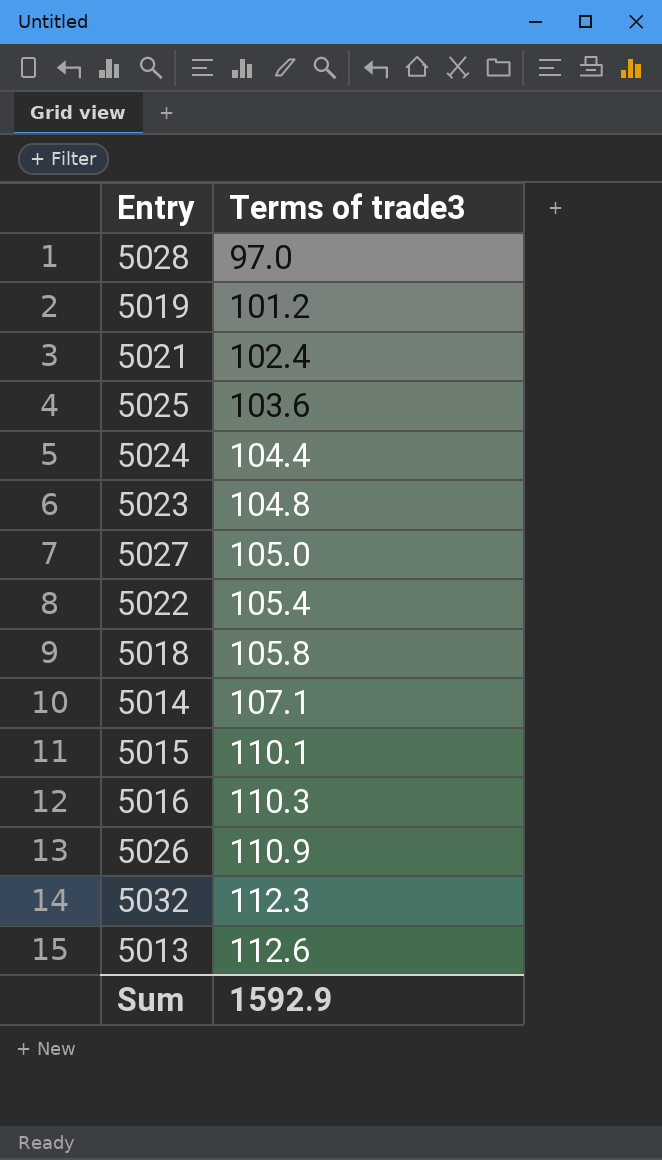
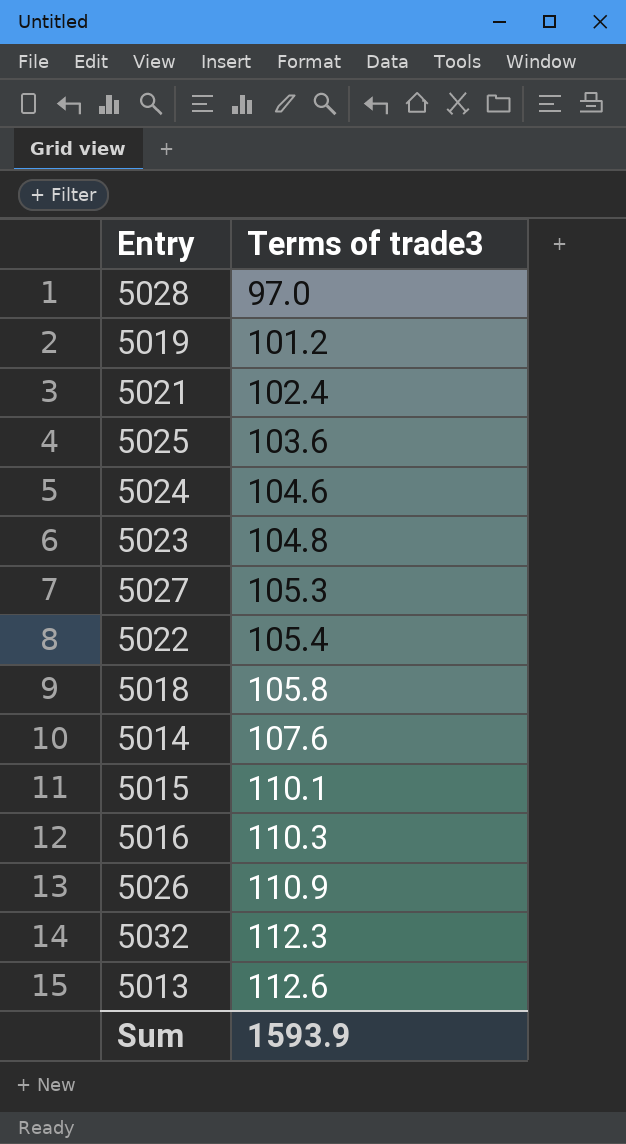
5024 | Terms of trade3: 104.4 -> 104.6
5027 | Terms of trade3: 105.0 -> 105.3
5014 | Terms of trade3: 107.1 -> 107.6
Sum | Terms of trade3: 1592.9 -> 1593.9

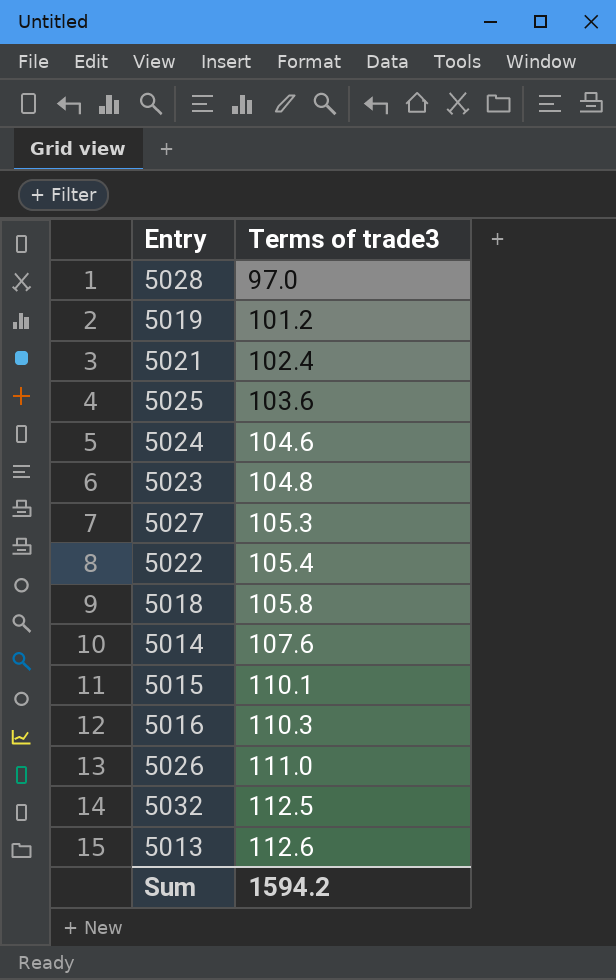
5026 | Terms of trade3: 110.9 -> 111.0
5032 | Terms of trade3: 112.3 -> 112.5
Sum | Terms of trade3: 1593.9 -> 1594.2

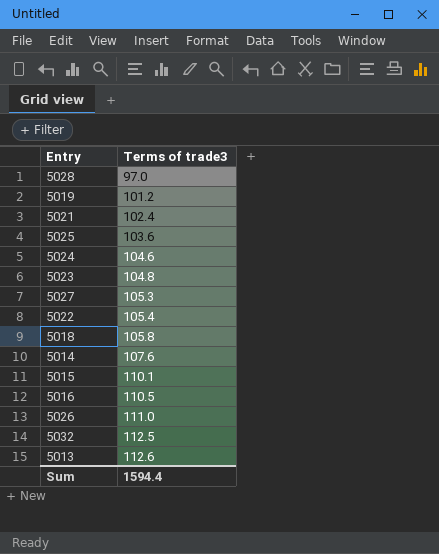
5016 | Terms of trade3: 110.3 -> 110.5
Sum | Terms of trade3: 1594.2 -> 1594.4

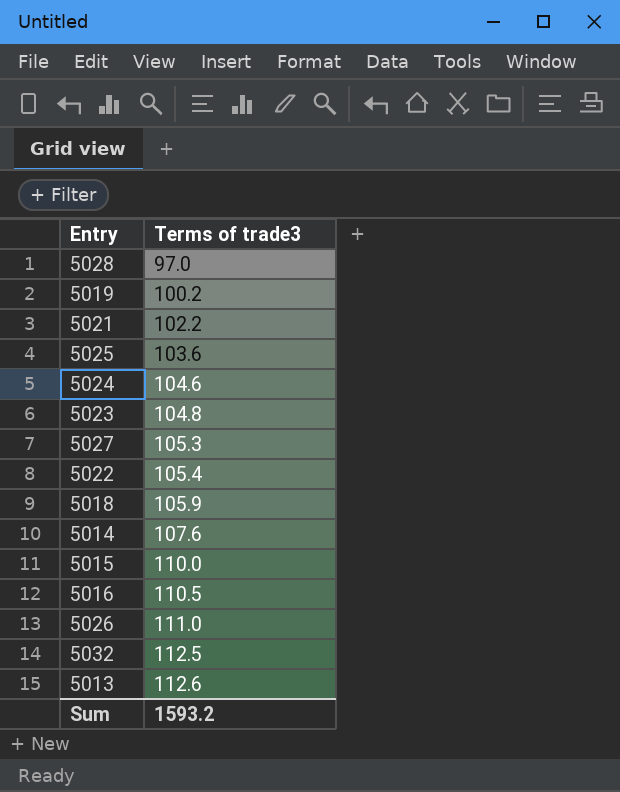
5019 | Terms of trade3: 101.2 -> 100.2
5021 | Terms of trade3: 102.4 -> 102.2
5018 | Terms of trade3: 105.8 -> 105.9
5015 | Terms of trade3: 110.1 -> 110.0
Sum | Terms of trade3: 1594.4 -> 1593.2

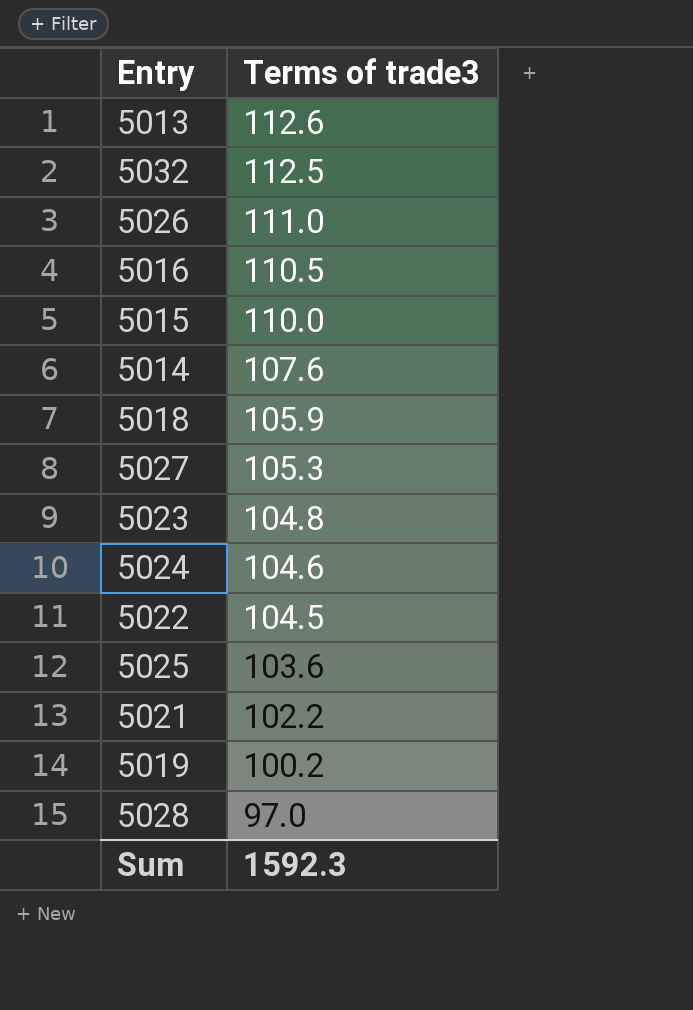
row order: Terms of trade3 ascending -> Terms of trade3 descending
5022 | Terms of trade3: 105.4 -> 104.5
Sum | Terms of trade3: 1593.2 -> 1592.3

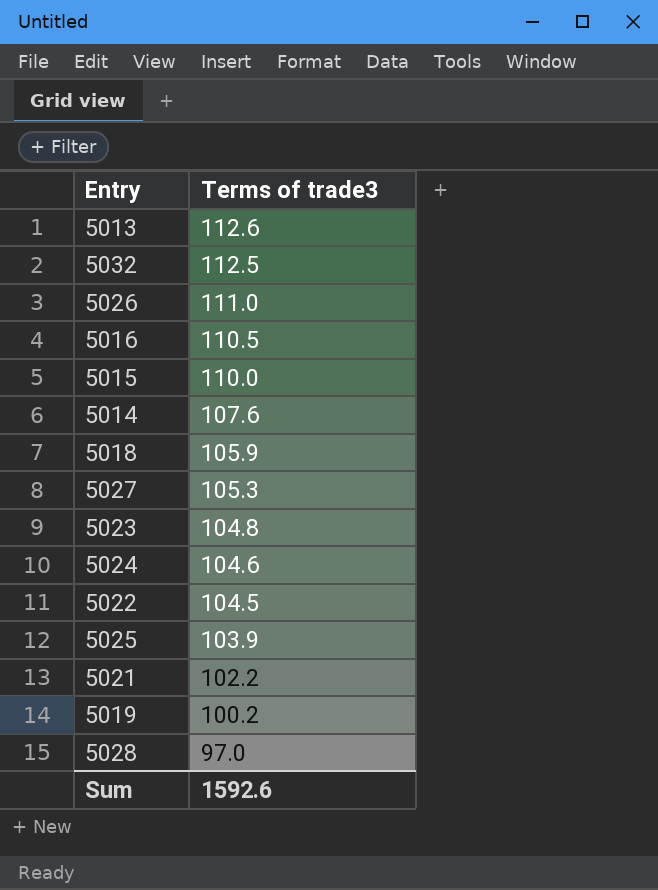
5025 | Terms of trade3: 103.6 -> 103.9
Sum | Terms of trade3: 1592.3 -> 1592.6

